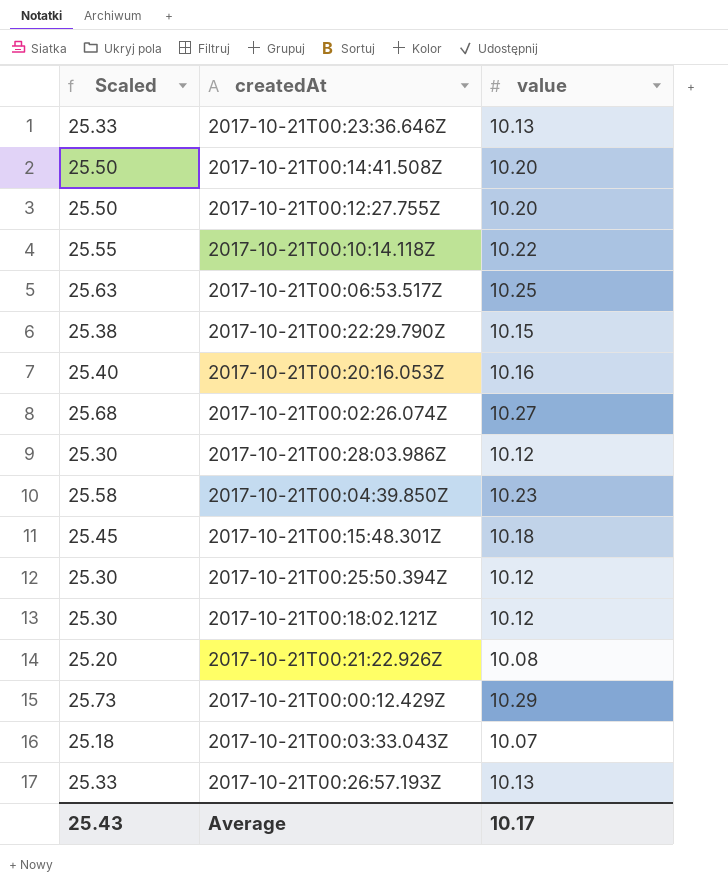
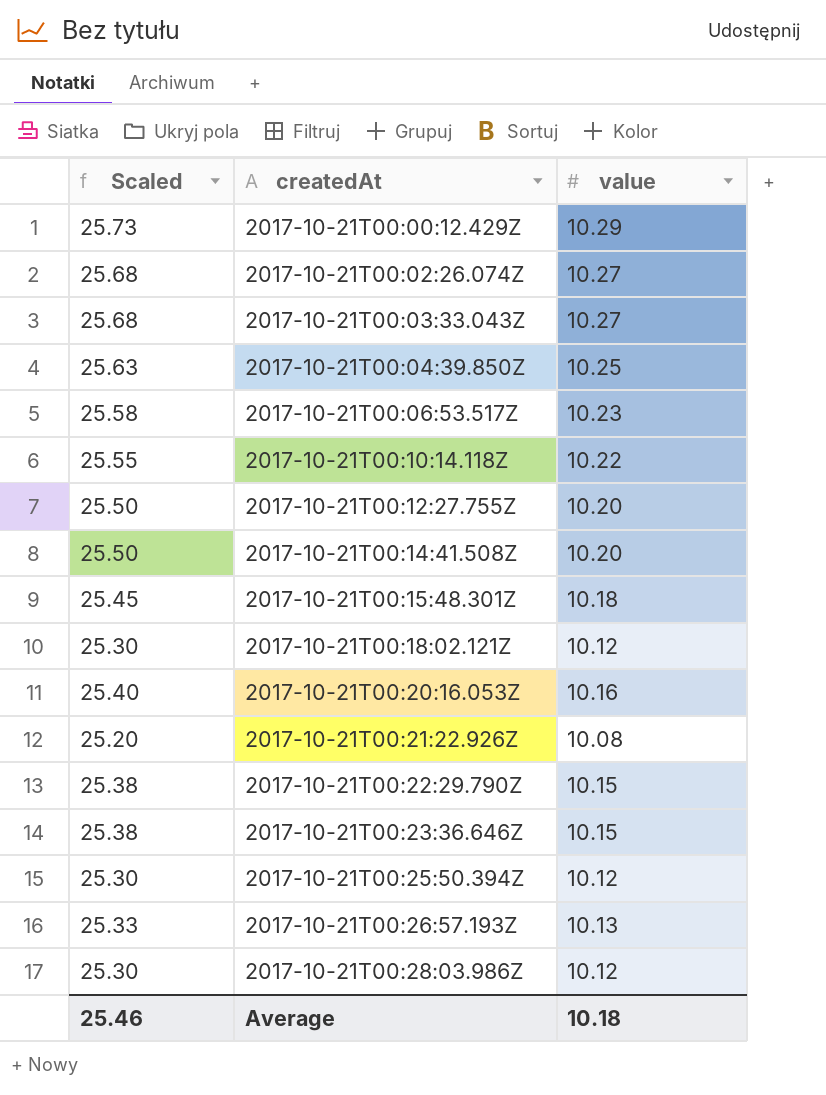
row order: none -> createdAt ascending
2017-10-21T00:03:33.043Z | Scaled: 25.18 -> 25.68
2017-10-21T00:03:33.043Z | value: 10.07 -> 10.27
2017-10-21T00:04:39.850Z | Scaled: 25.58 -> 25.63
2017-10-21T00:04:39.850Z | value: 10.23 -> 10.25
2017-10-21T00:06:53.517Z | Scaled: 25.63 -> 25.58
2017-10-21T00:06:53.517Z | value: 10.25 -> 10.23
2017-10-21T00:23:36.646Z | Scaled: 25.33 -> 25.38
2017-10-21T00:23:36.646Z | value: 10.13 -> 10.15
Average | Scaled: 25.43 -> 25.46
Average | value: 10.17 -> 10.18

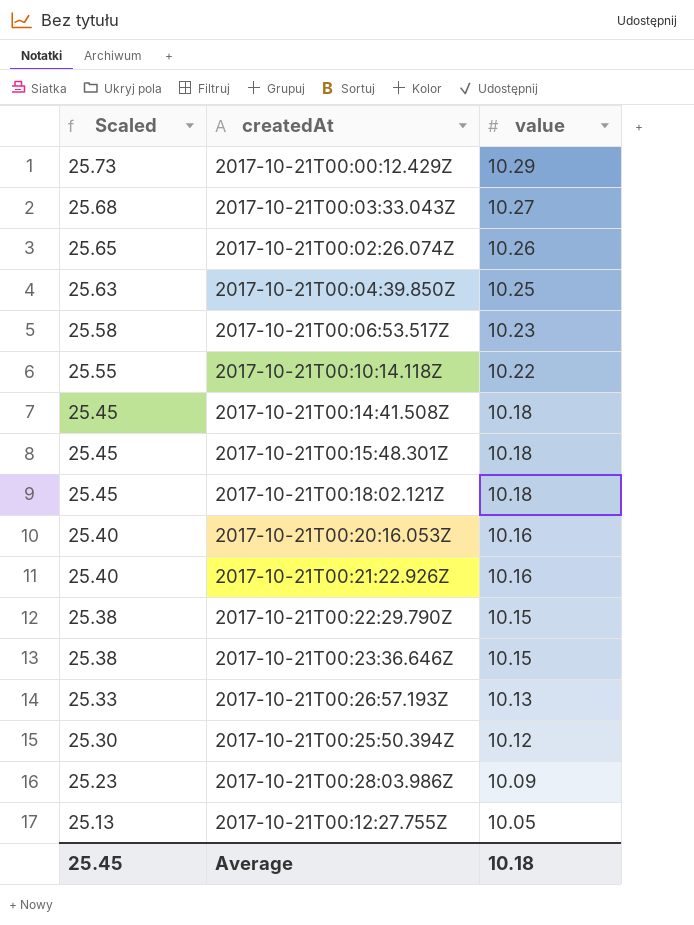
row order: createdAt ascending -> Scaled descending
2017-10-21T00:02:26.074Z | Scaled: 25.68 -> 25.65
2017-10-21T00:02:26.074Z | value: 10.27 -> 10.26
2017-10-21T00:14:41.508Z | Scaled: 25.50 -> 25.45
2017-10-21T00:14:41.508Z | value: 10.20 -> 10.18
2017-10-21T00:18:02.121Z | Scaled: 25.30 -> 25.45
2017-10-21T00:18:02.121Z | value: 10.12 -> 10.18
2017-10-21T00:21:22.926Z | Scaled: 25.20 -> 25.40
2017-10-21T00:21:22.926Z | value: 10.08 -> 10.16
2017-10-21T00:28:03.986Z | Scaled: 25.30 -> 25.23
2017-10-21T00:28:03.986Z | value: 10.12 -> 10.09
2017-10-21T00:12:27.755Z | Scaled: 25.50 -> 25.13
2017-10-21T00:12:27.755Z | value: 10.20 -> 10.05
Average | Scaled: 25.46 -> 25.45

